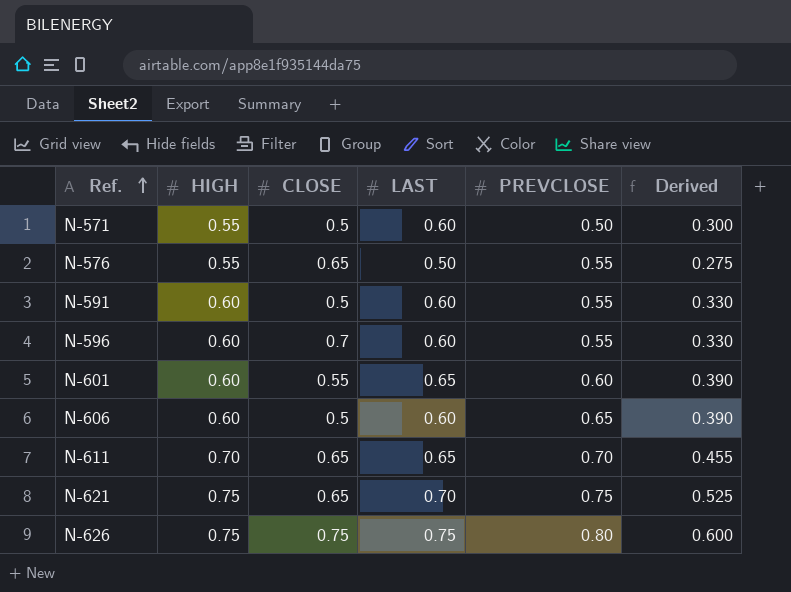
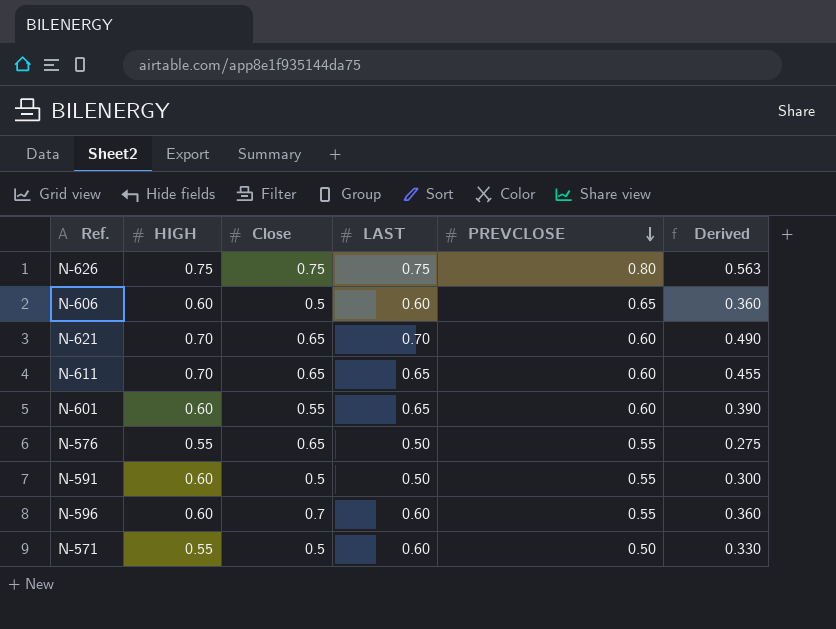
row order: Ref. ascending -> PREVCLOSE descending
column name: CLOSE -> Close
column Derived | formula: [LAST] * [PREVCLOSE] -> [HIGH] * [LAST]
N-621 | HIGH: 0.75 -> 0.70
N-621 | PREVCLOSE: 0.75 -> 0.60
N-611 | PREVCLOSE: 0.70 -> 0.60
N-591 | LAST: 0.60 -> 0.50

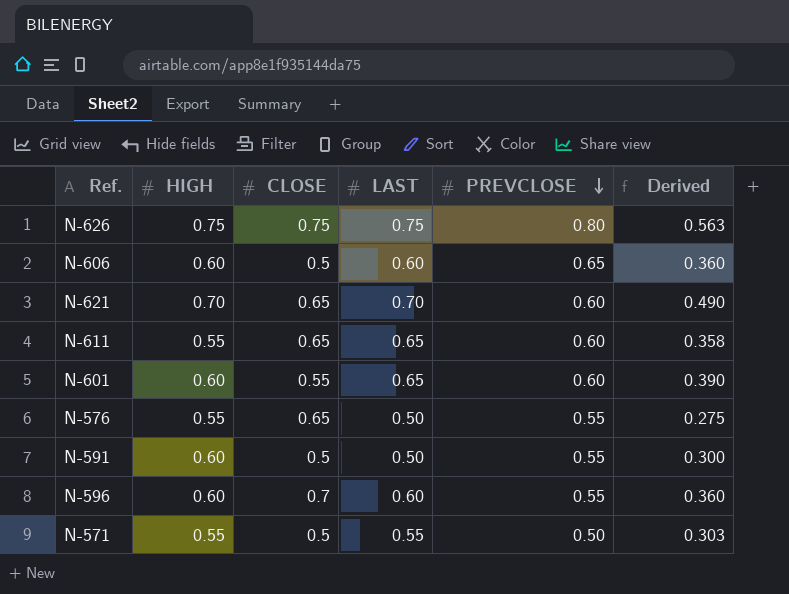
column name: Close -> CLOSE
N-611 | HIGH: 0.70 -> 0.55
N-611 | Derived: 0.455 -> 0.358
N-571 | LAST: 0.60 -> 0.55
N-571 | Derived: 0.330 -> 0.303

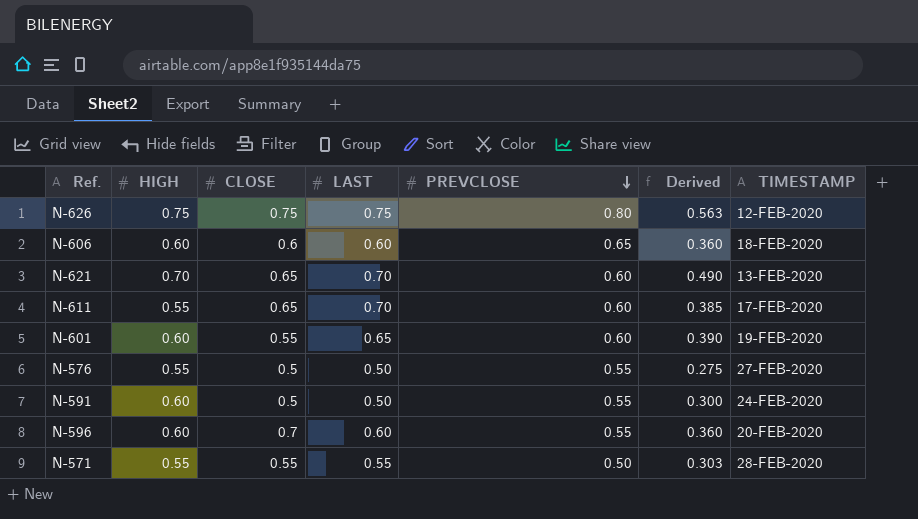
column TIMESTAMP | position: none -> 7
N-606 | CLOSE: 0.5 -> 0.6
N-611 | LAST: 0.65 -> 0.70
N-611 | Derived: 0.358 -> 0.385
N-576 | CLOSE: 0.65 -> 0.5
N-571 | CLOSE: 0.5 -> 0.55

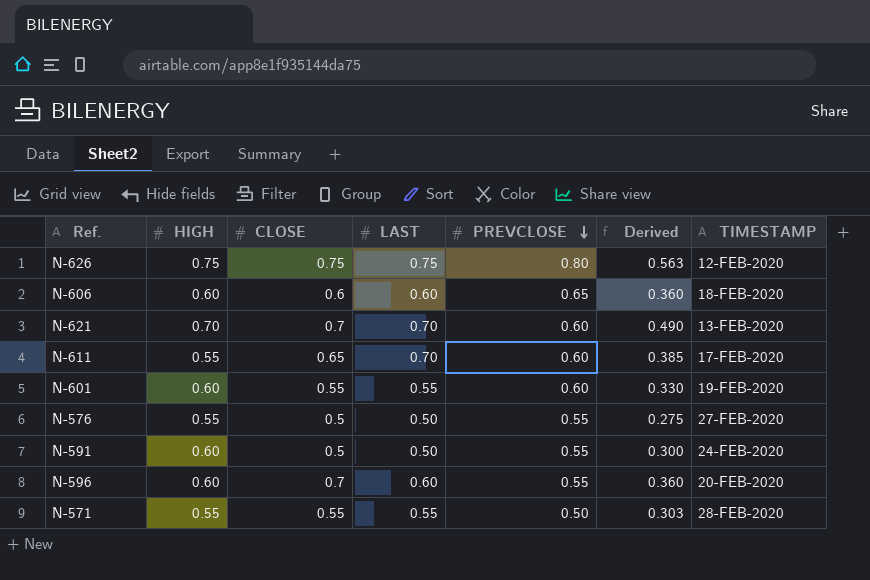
N-621 | CLOSE: 0.65 -> 0.7
N-601 | LAST: 0.65 -> 0.55
N-601 | Derived: 0.390 -> 0.330

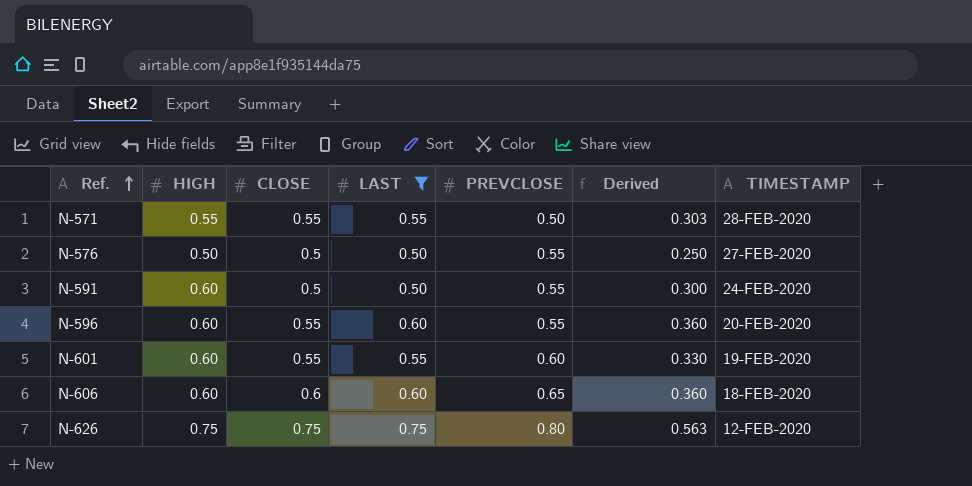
filter: none -> LAST != 0.70
row order: PREVCLOSE descending -> Ref. ascending
N-576 | HIGH: 0.55 -> 0.50
N-576 | Derived: 0.275 -> 0.250
N-596 | CLOSE: 0.7 -> 0.55

